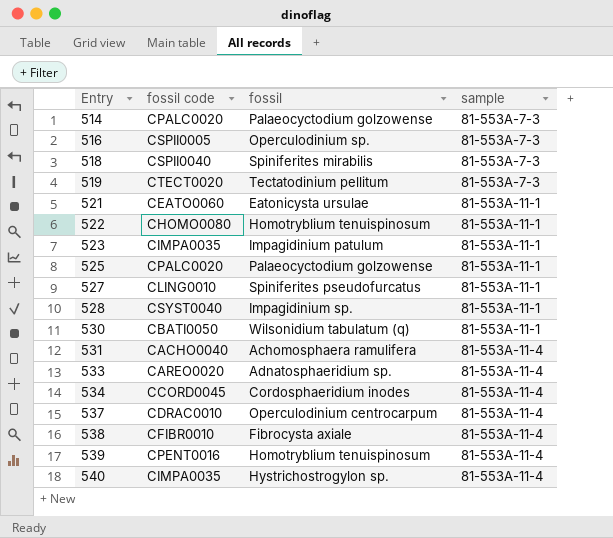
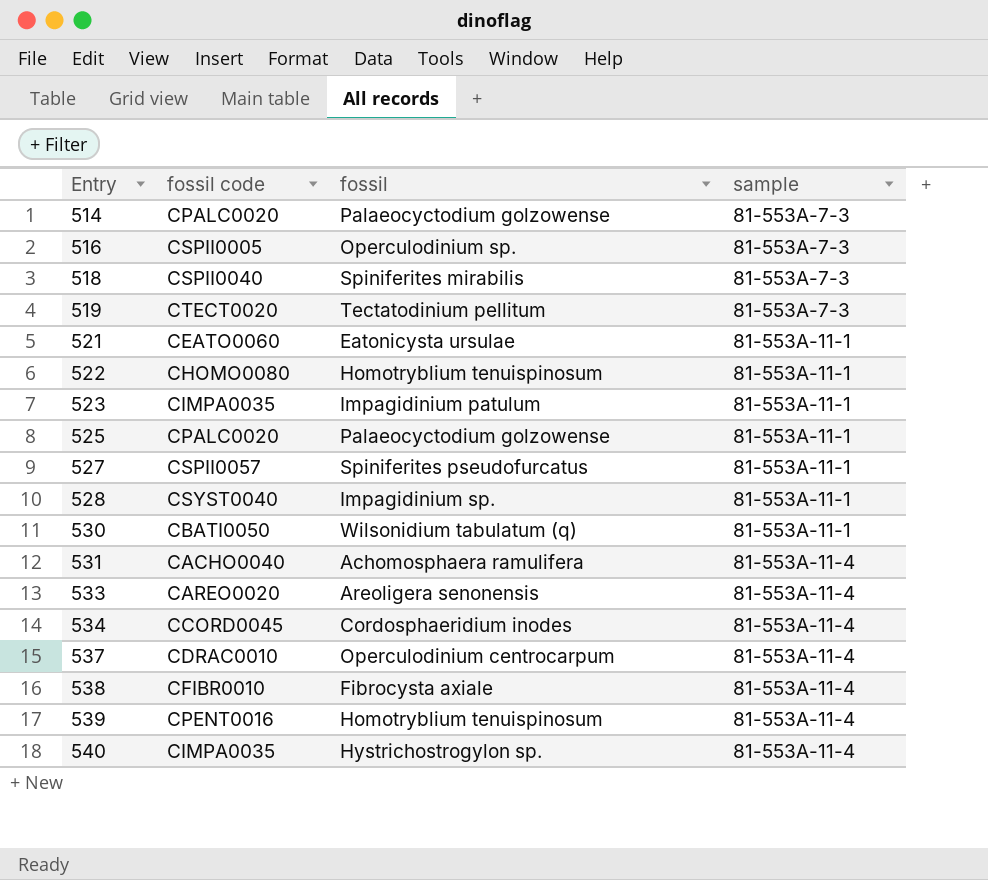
527 | fossil code: CLING0010 -> CSPII0057
533 | fossil: Adnatosphaeridium sp. -> Areoligera senonensis

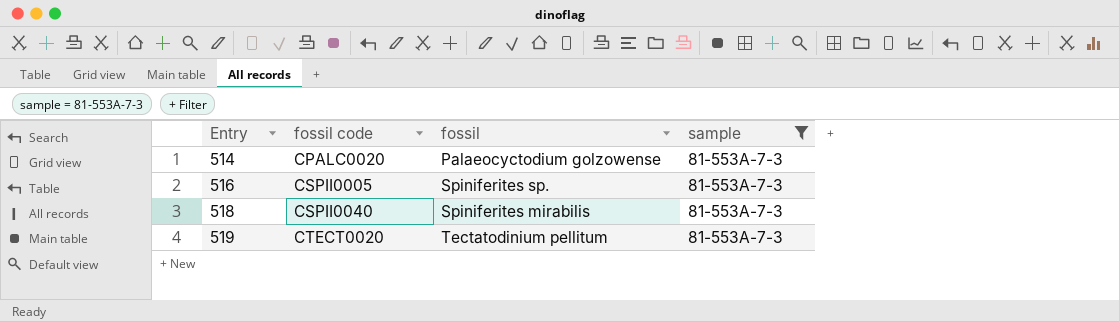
filter: none -> sample = 81-553A-7-3
516 | fossil: Operculodinium sp. -> Spiniferites sp.

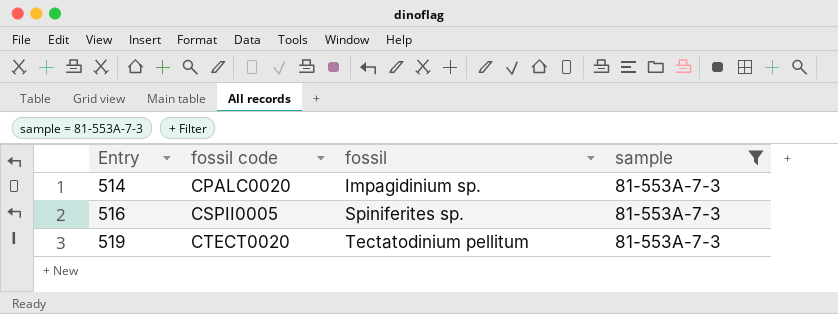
row 518: CSPII0040 | Spiniferites mirabilis | 81-553A-7-3 -> none
514 | fossil: Palaeocyctodium golzowense -> Impagidinium sp.

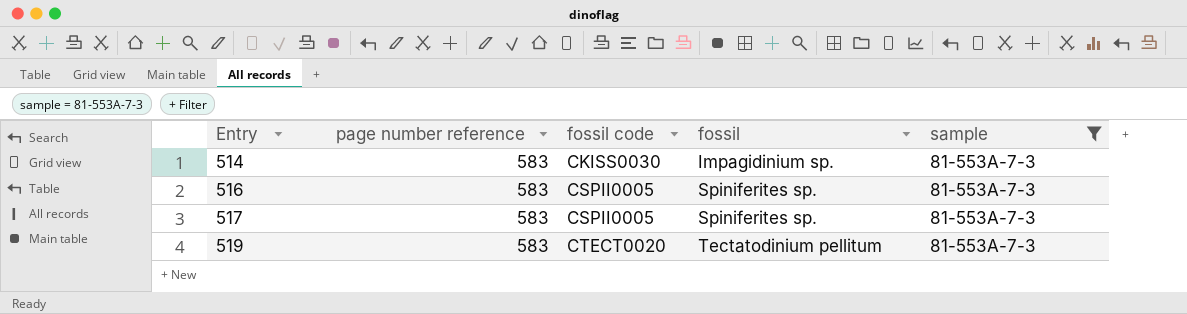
column page number reference | position: none -> 2
514 | fossil code: CPALC0020 -> CKISS0030
row 517: none -> 583 | CSPII0005 | Spiniferites sp. | 81-553A-7-3

